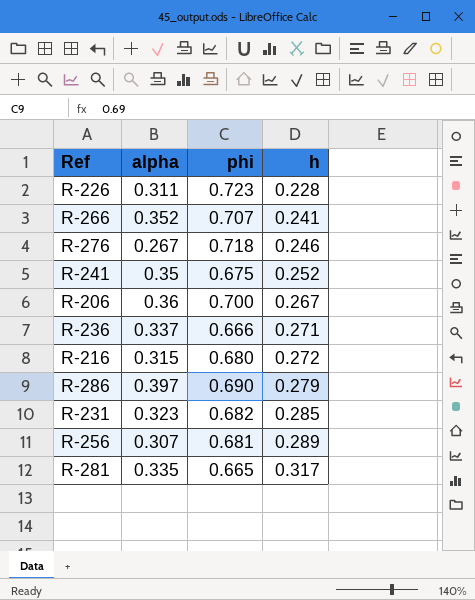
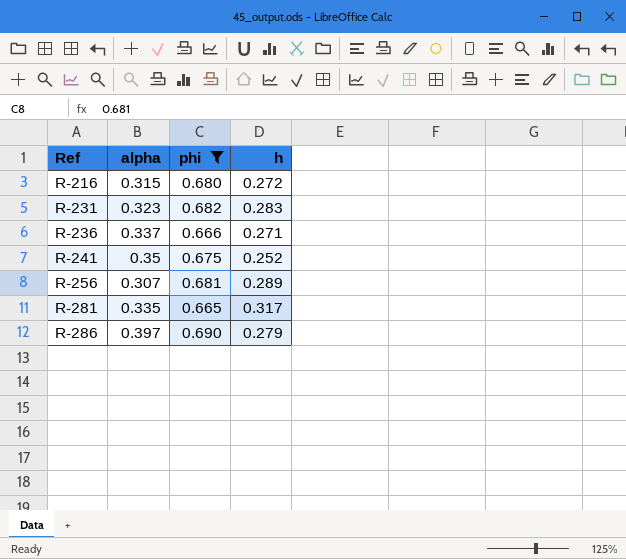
filter: none -> phi <= 0.690
row order: h ascending -> Ref ascending
R-231 | h: 0.285 -> 0.283

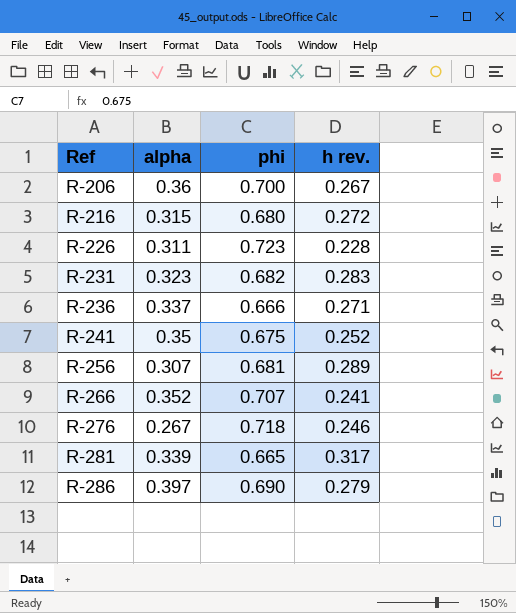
filter: phi <= 0.690 -> none
column name: h -> h rev.
R-281 | alpha: 0.335 -> 0.339

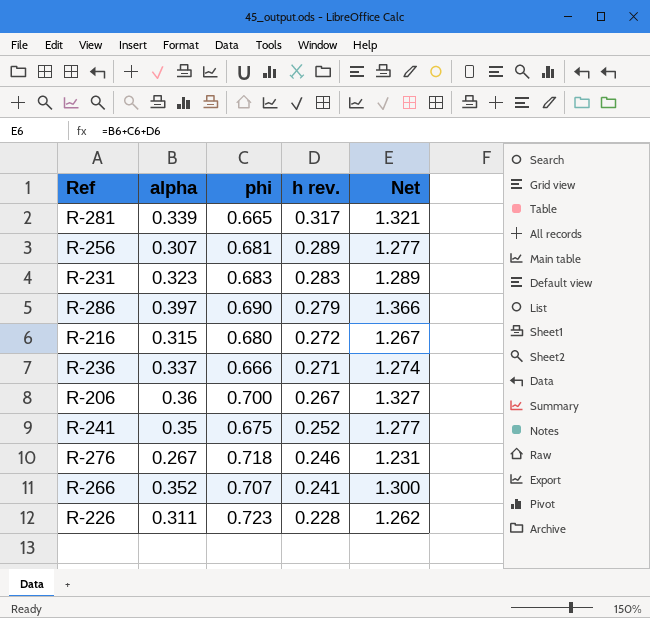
row order: Ref ascending -> h rev. descending
column Net | formula: none -> [alpha] + [phi] + [h rev.]
R-231 | phi: 0.682 -> 0.683

